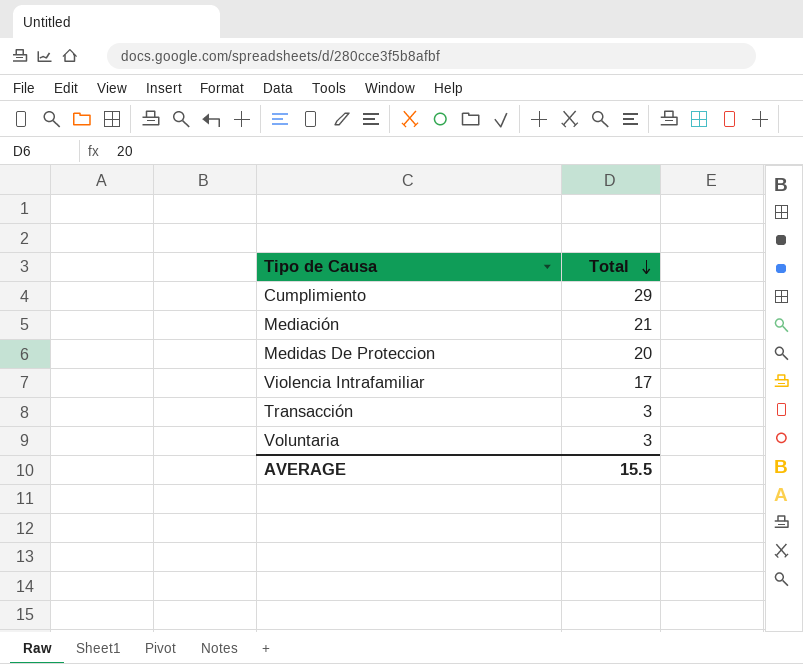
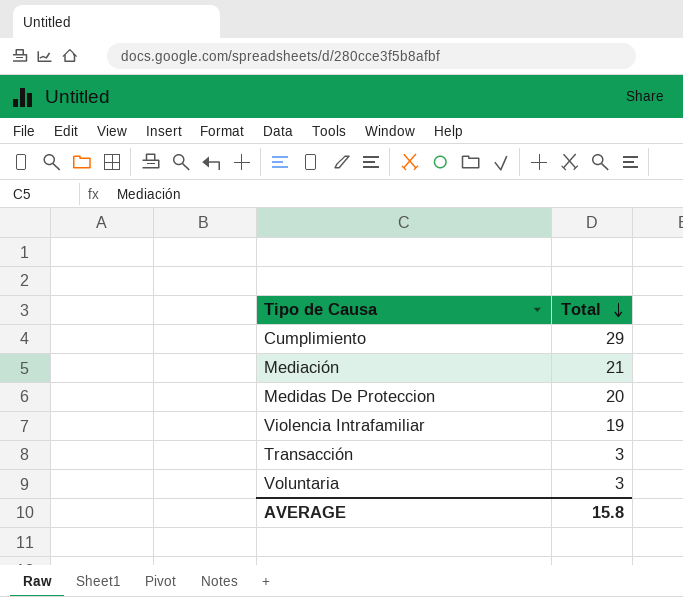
Violencia Intrafamiliar | Total: 17 -> 19
AVERAGE | Total: 15.5 -> 15.8

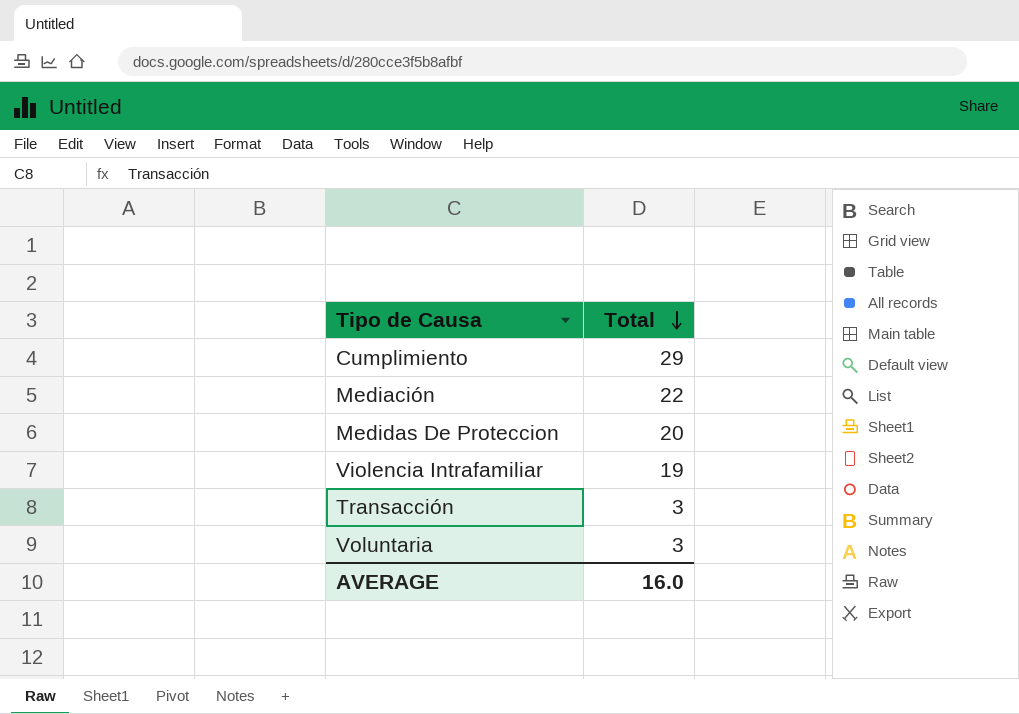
Mediación | Total: 21 -> 22
AVERAGE | Total: 15.8 -> 16.0

